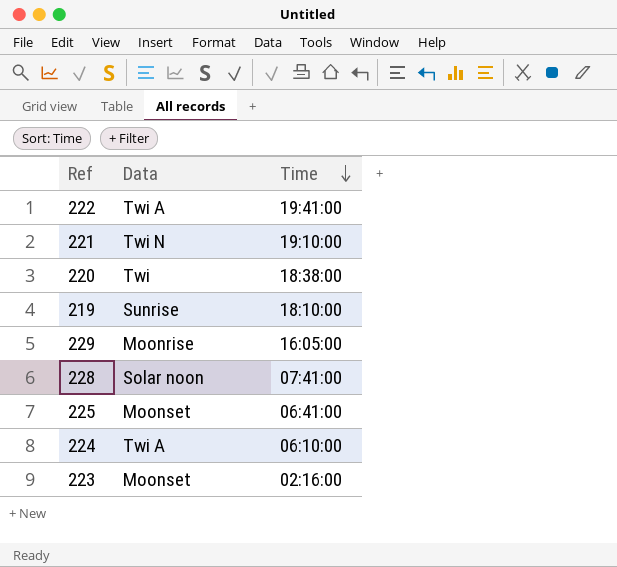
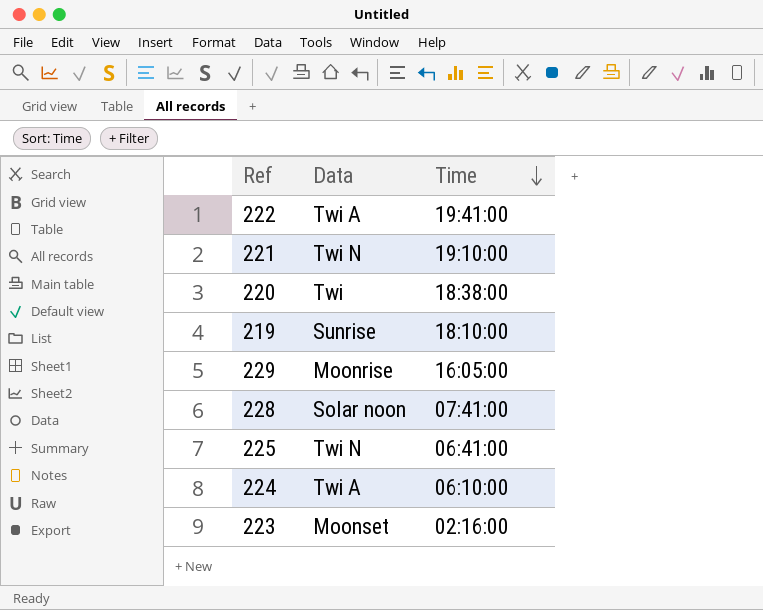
225 | Data: Moonset -> Twi N

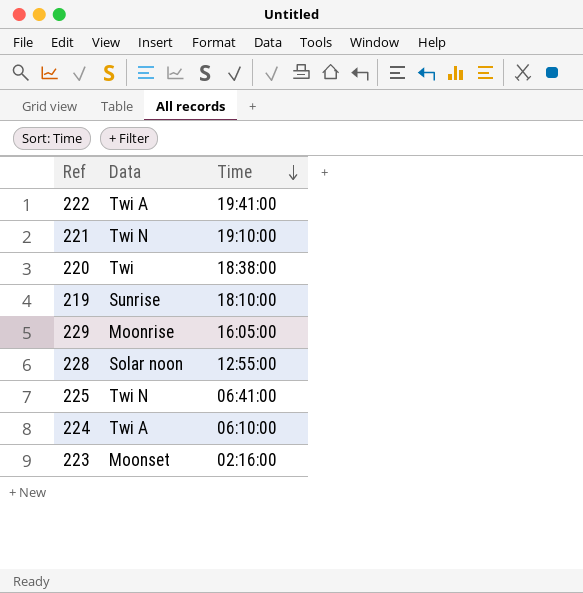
228 | Time: 07:41:00 -> 12:55:00

